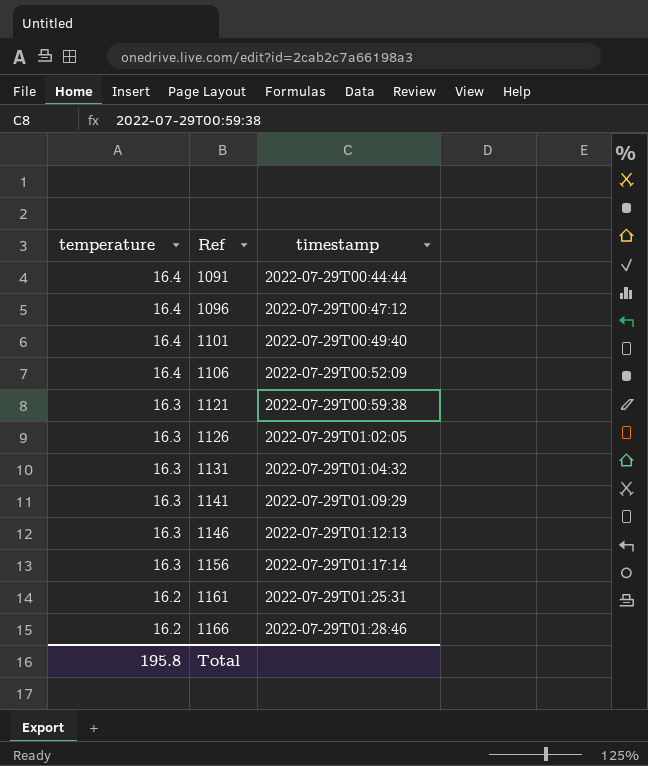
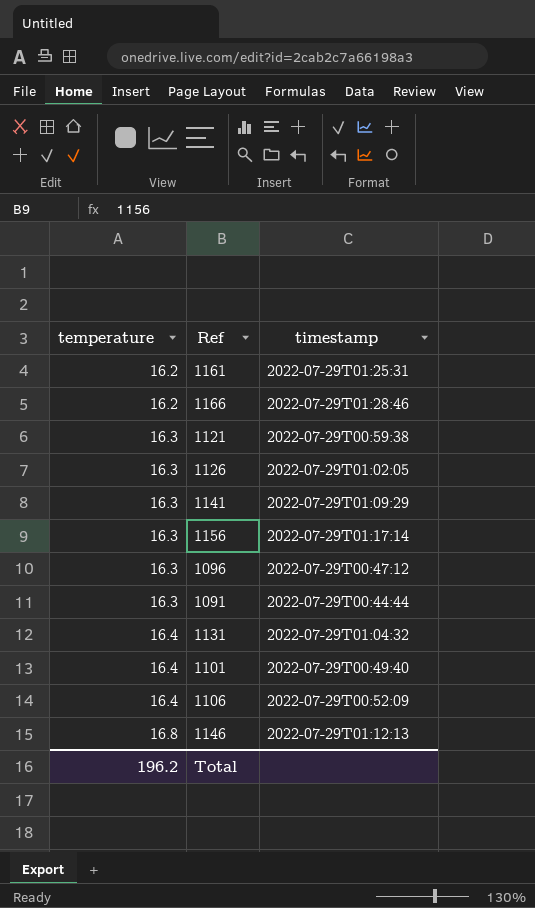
row order: temperature descending -> temperature ascending
1096 | temperature: 16.4 -> 16.3
1091 | temperature: 16.4 -> 16.3
1131 | temperature: 16.3 -> 16.4
1146 | temperature: 16.3 -> 16.8
Total | temperature: 195.8 -> 196.2

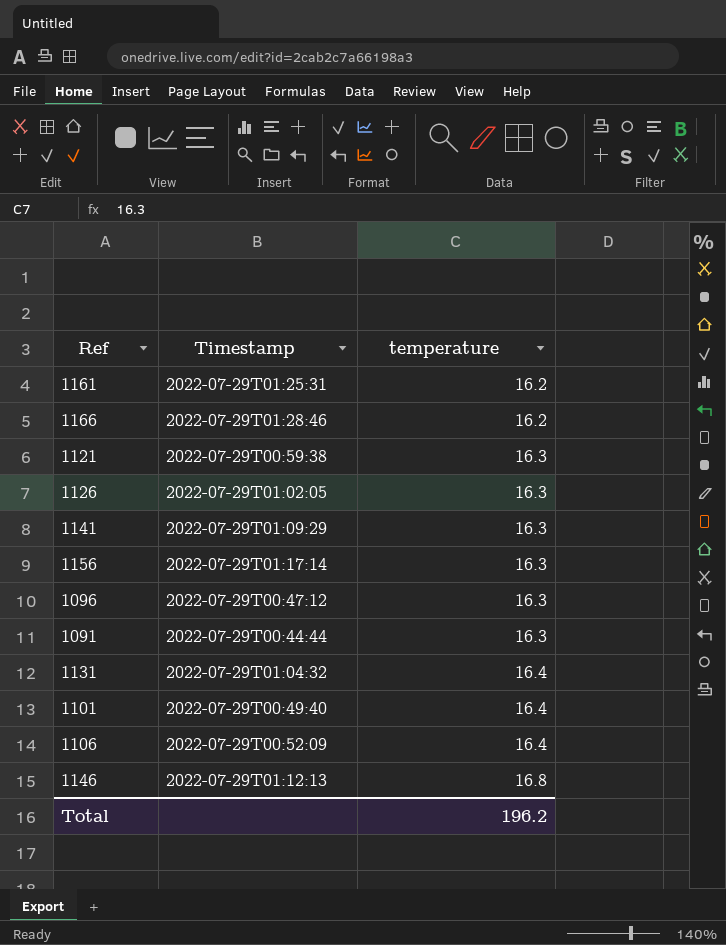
column name: timestamp -> Timestamp
column temperature | position: 1 -> 3

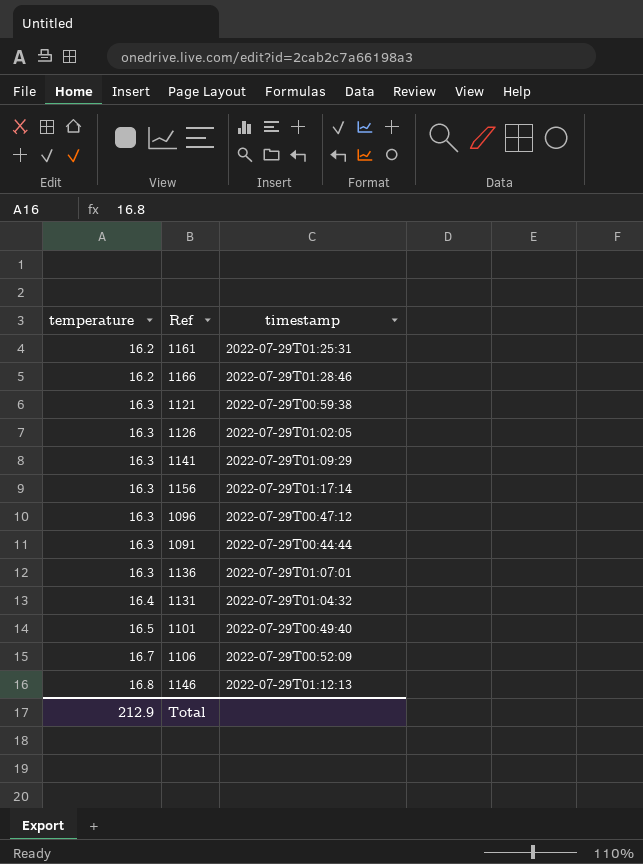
column temperature | position: 3 -> 1
column name: Timestamp -> timestamp
row 1136: none -> 16.3 | 2022-07-29T01:07:01
1101 | temperature: 16.4 -> 16.5
1106 | temperature: 16.4 -> 16.7
Total | temperature: 196.2 -> 212.9

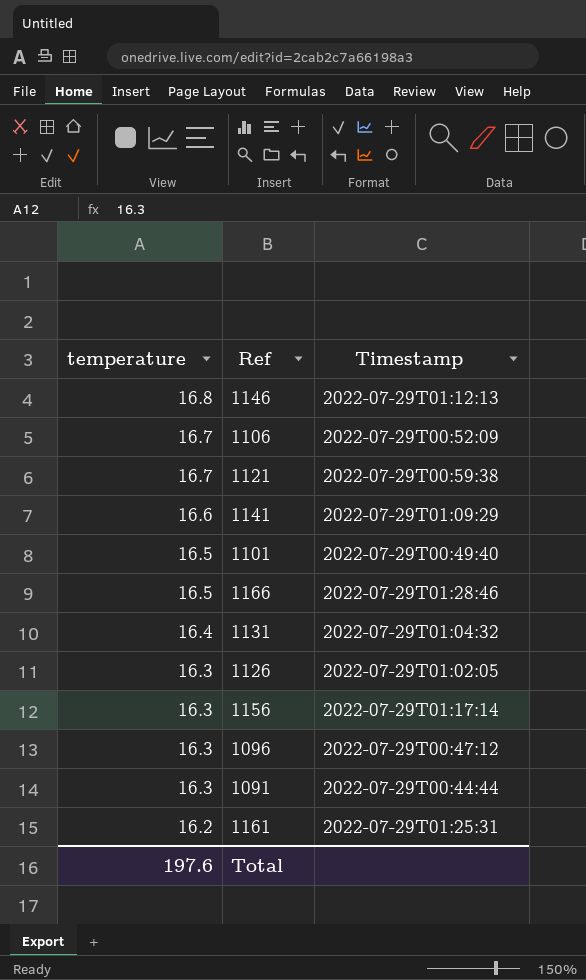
row order: temperature ascending -> temperature descending
column name: timestamp -> Timestamp
row 1136: 16.3 | 2022-07-29T01:07:01 -> none
1121 | temperature: 16.3 -> 16.7
1141 | temperature: 16.3 -> 16.6
1166 | temperature: 16.2 -> 16.5
Total | temperature: 212.9 -> 197.6

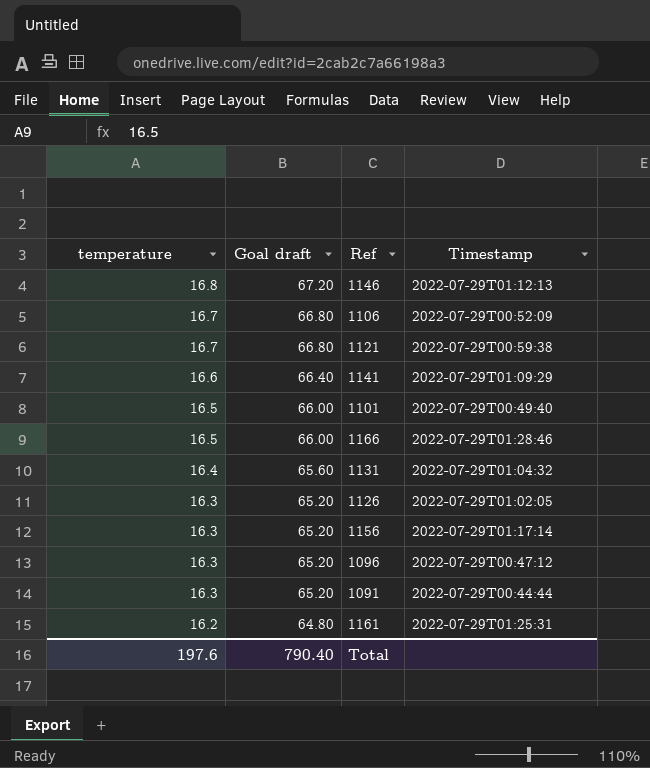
column Goal draft | formula: none -> [temperature] * 4

